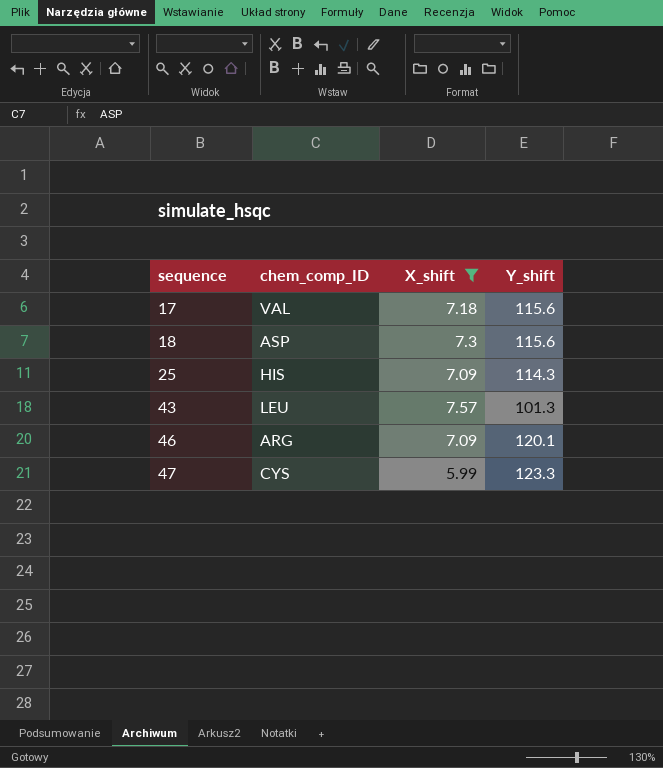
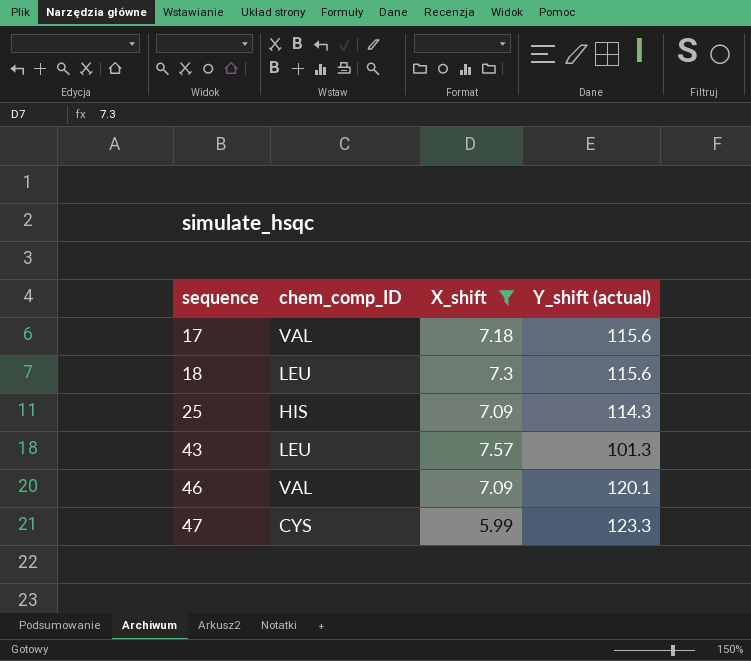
column name: Y_shift -> Y_shift (actual)
18 | chem_comp_ID: ASP -> LEU
46 | chem_comp_ID: ARG -> VAL

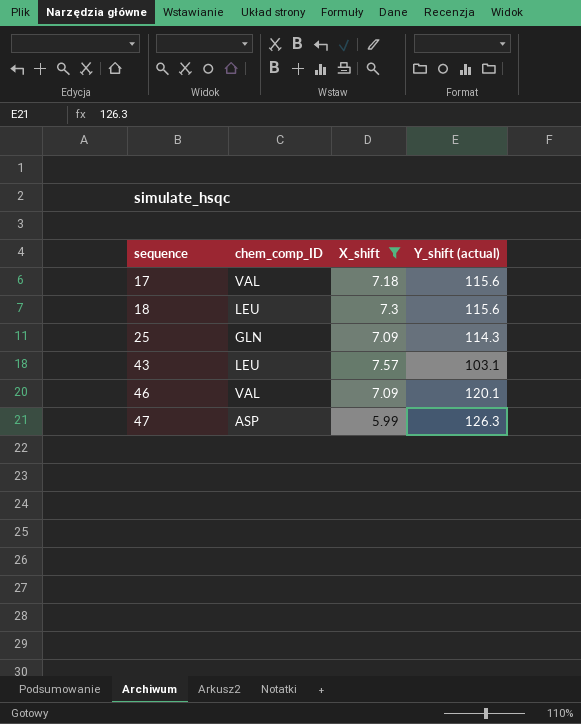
25 | chem_comp_ID: HIS -> GLN
43 | Y_shift (actual): 101.3 -> 103.1
47 | chem_comp_ID: CYS -> ASP
47 | Y_shift (actual): 123.3 -> 126.3

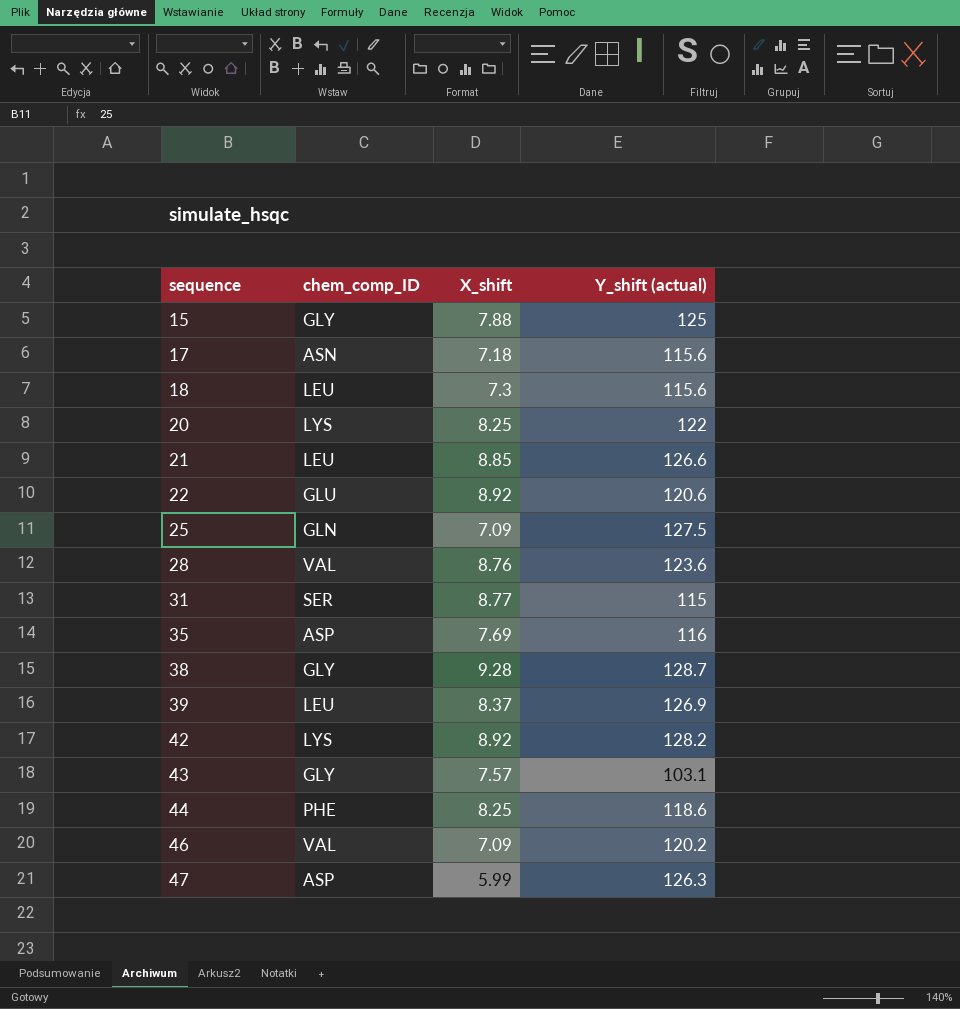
filter: X_shift <= 7.57 -> none
17 | chem_comp_ID: VAL -> ASN
25 | Y_shift (actual): 114.3 -> 127.5
43 | chem_comp_ID: LEU -> GLY
46 | Y_shift (actual): 120.1 -> 120.2

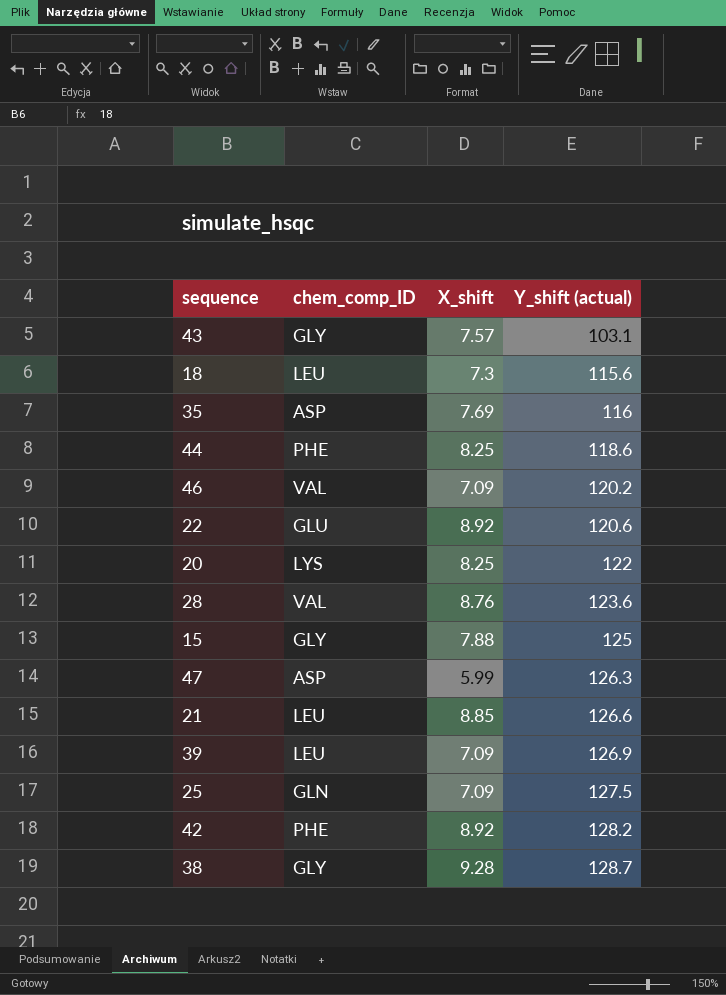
row order: sequence ascending -> Y_shift (actual) ascending
row 17: ASN | 7.18 | 115.6 -> none
row 31: SER | 8.77 | 115 -> none
39 | X_shift: 8.37 -> 7.09
42 | chem_comp_ID: LYS -> PHE

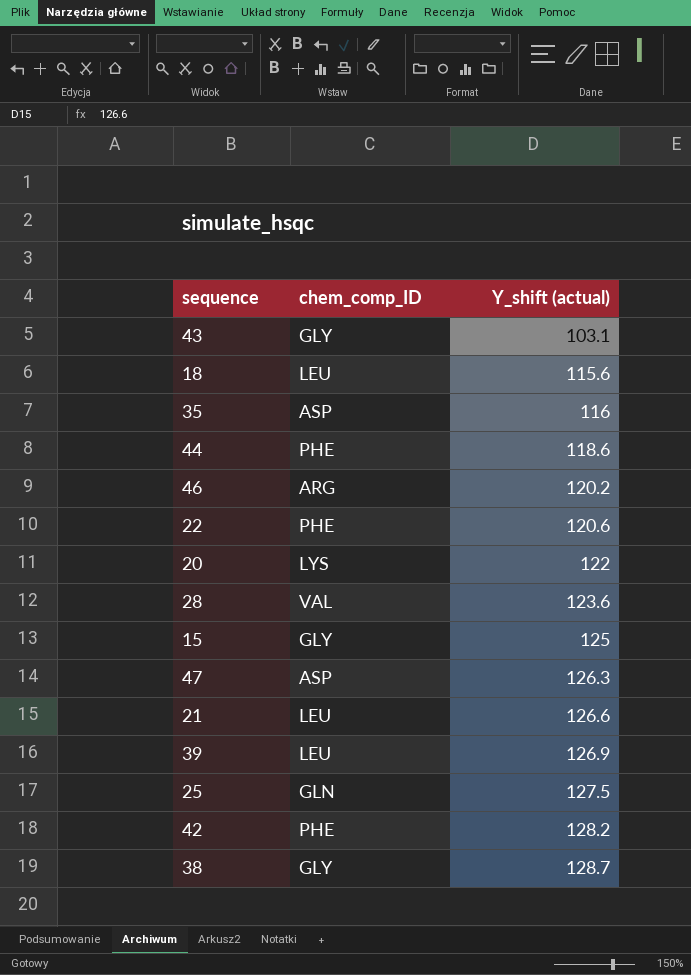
column X_shift | position: 3 -> none
46 | chem_comp_ID: VAL -> ARG
22 | chem_comp_ID: GLU -> PHE

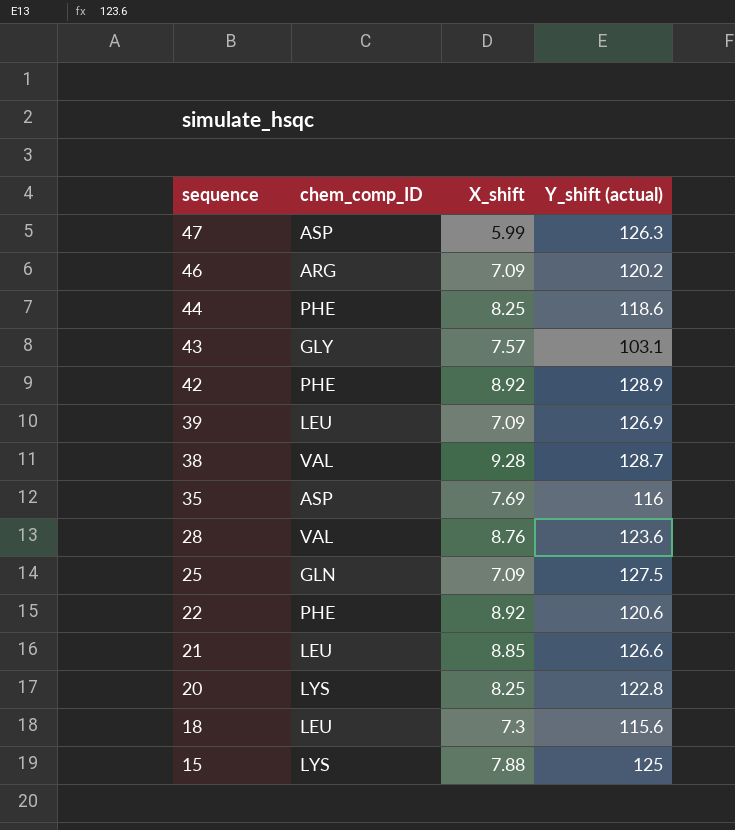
row order: Y_shift (actual) ascending -> sequence descending
column X_shift | position: none -> 3
42 | Y_shift (actual): 128.2 -> 128.9
38 | chem_comp_ID: GLY -> VAL
20 | Y_shift (actual): 122 -> 122.8
15 | chem_comp_ID: GLY -> LYS

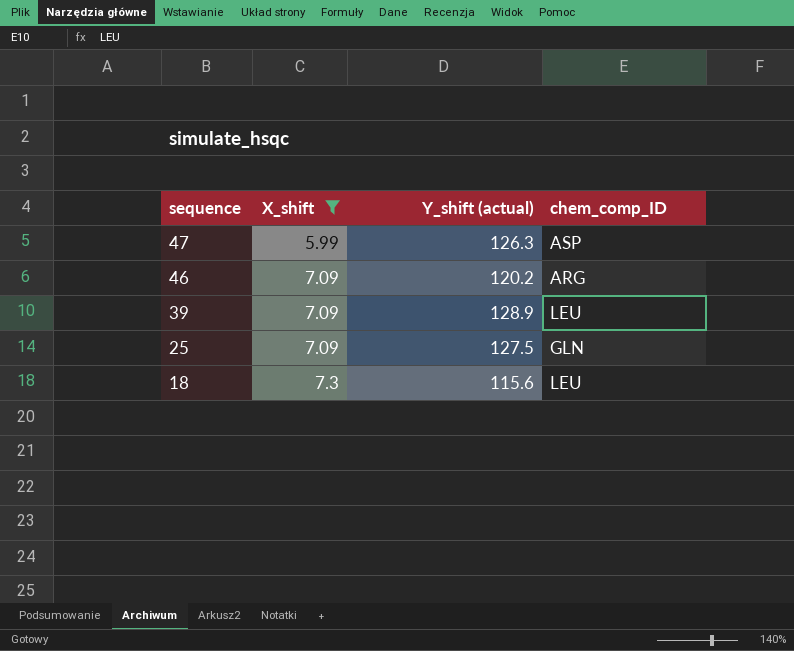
filter: none -> X_shift <= 7.3
column chem_comp_ID | position: 2 -> 4
39 | Y_shift (actual): 126.9 -> 128.9

